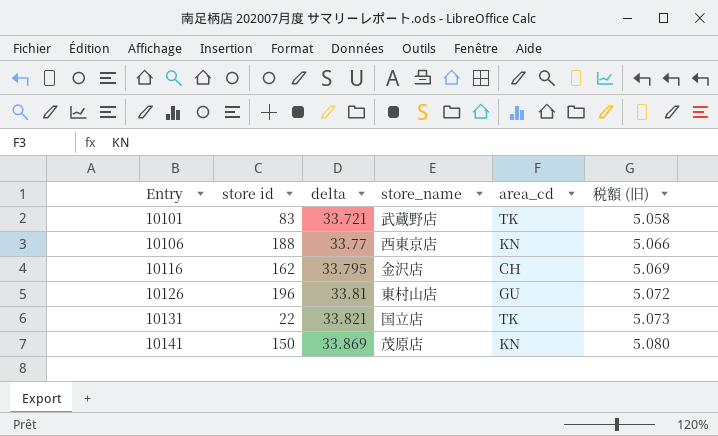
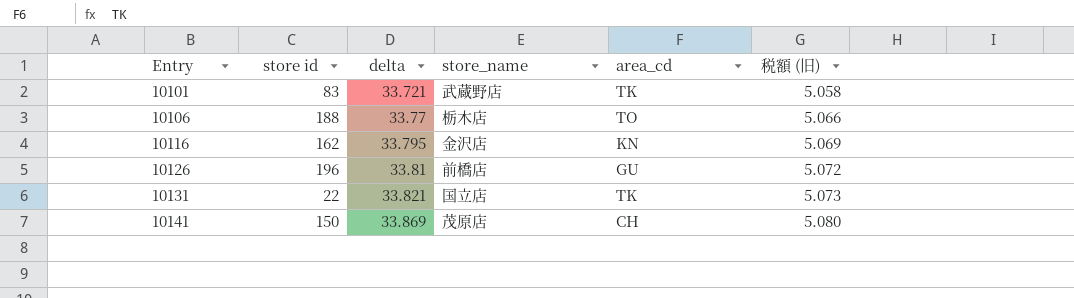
10106 | store_name: 西東京店 -> 栃木店
10106 | area_cd: KN -> TO
10116 | area_cd: CH -> KN
10126 | store_name: 東村山店 -> 前橋店
10141 | area_cd: KN -> CH

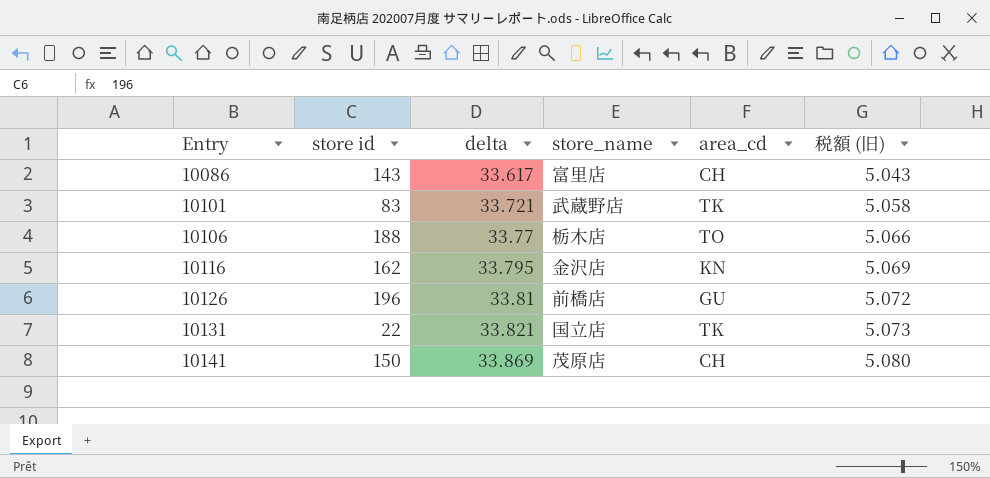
row 10086: none -> 143 | 33.617 | 富里店 | CH | 5.043

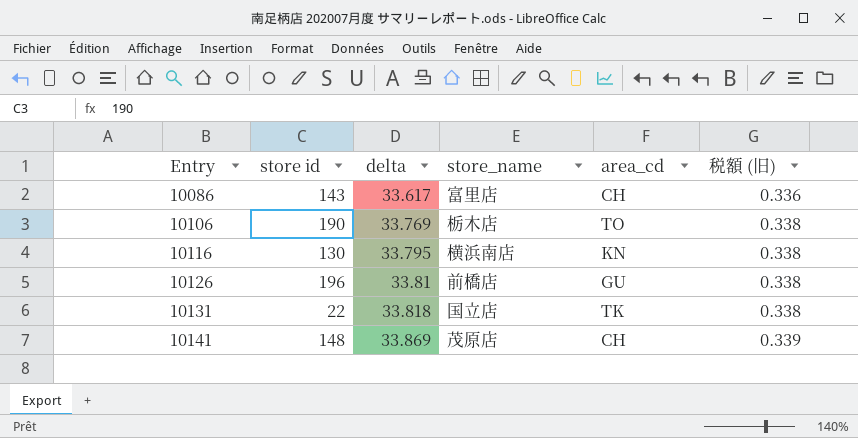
column 税額 (旧) | formula: [delta] * 0.15 -> [delta] * 0.01
row 10101: 83 | 33.721 | 武蔵野店 | TK | 5.058 -> none
10106 | store id: 188 -> 190
10106 | delta: 33.77 -> 33.769
10116 | store id: 162 -> 130
10116 | store_name: 金沢店 -> 横浜南店
10131 | delta: 33.821 -> 33.818
10141 | store id: 150 -> 148

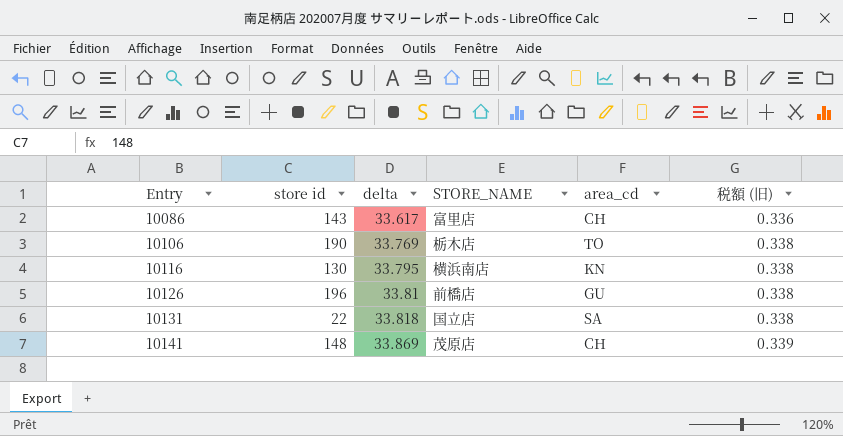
column name: store_name -> STORE_NAME
10131 | area_cd: TK -> SA

